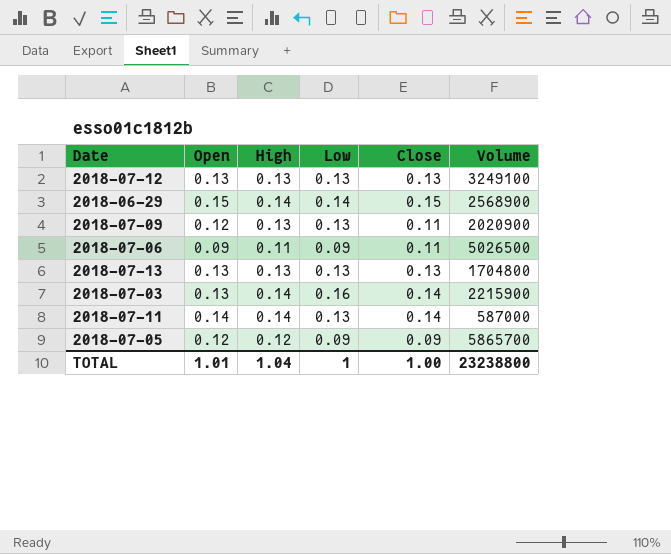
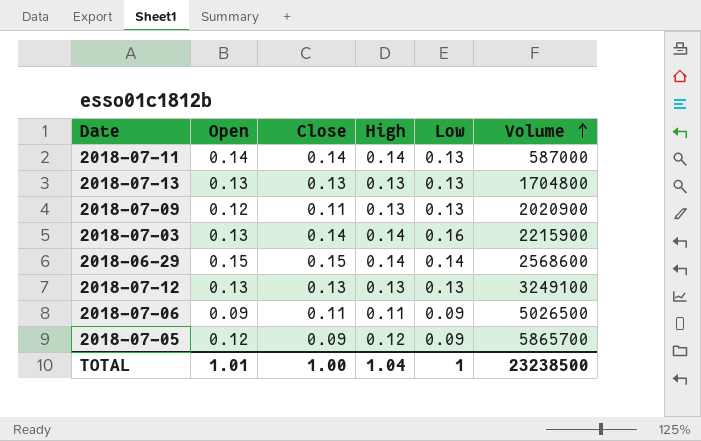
row order: none -> Volume ascending
column Close | position: 5 -> 3
2018-06-29 | Volume: 2568900 -> 2568600
TOTAL | Volume: 23238800 -> 23238500

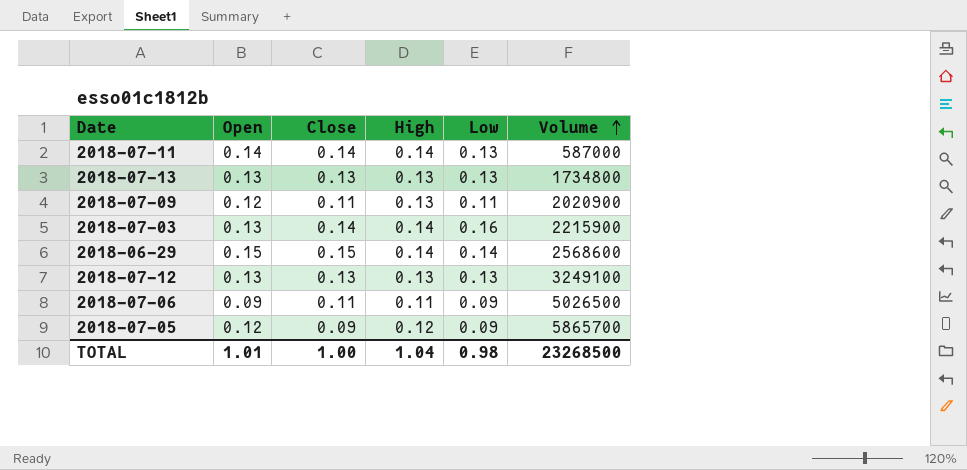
2018-07-13 | Volume: 1704800 -> 1734800
2018-07-09 | Low: 0.13 -> 0.11
TOTAL | Low: 1 -> 0.98
TOTAL | Volume: 23238500 -> 23268500

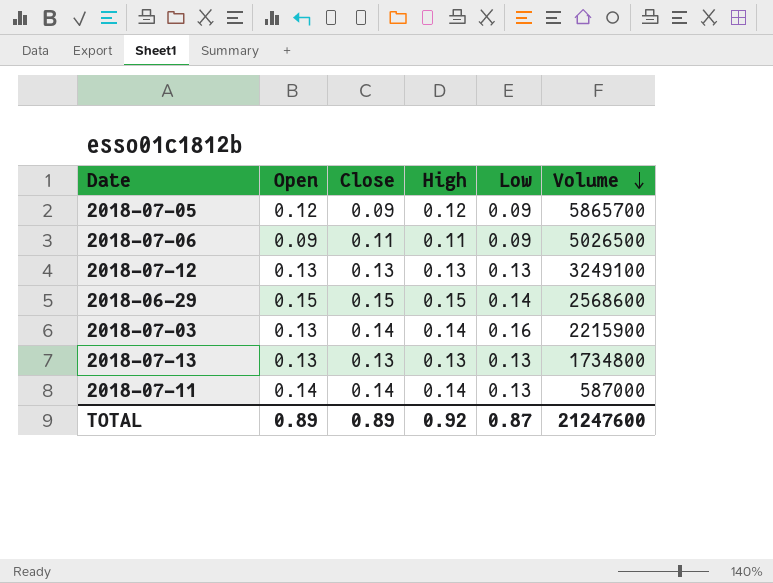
row order: Volume ascending -> Volume descending
row 2018-07-09: 0.12 | 0.11 | 0.13 | 0.11 | 2020900 -> none
2018-06-29 | High: 0.14 -> 0.15
TOTAL | Open: 1.01 -> 0.89
TOTAL | Close: 1.00 -> 0.89
TOTAL | High: 1.04 -> 0.92
TOTAL | Low: 0.98 -> 0.87
TOTAL | Volume: 23268500 -> 21247600

